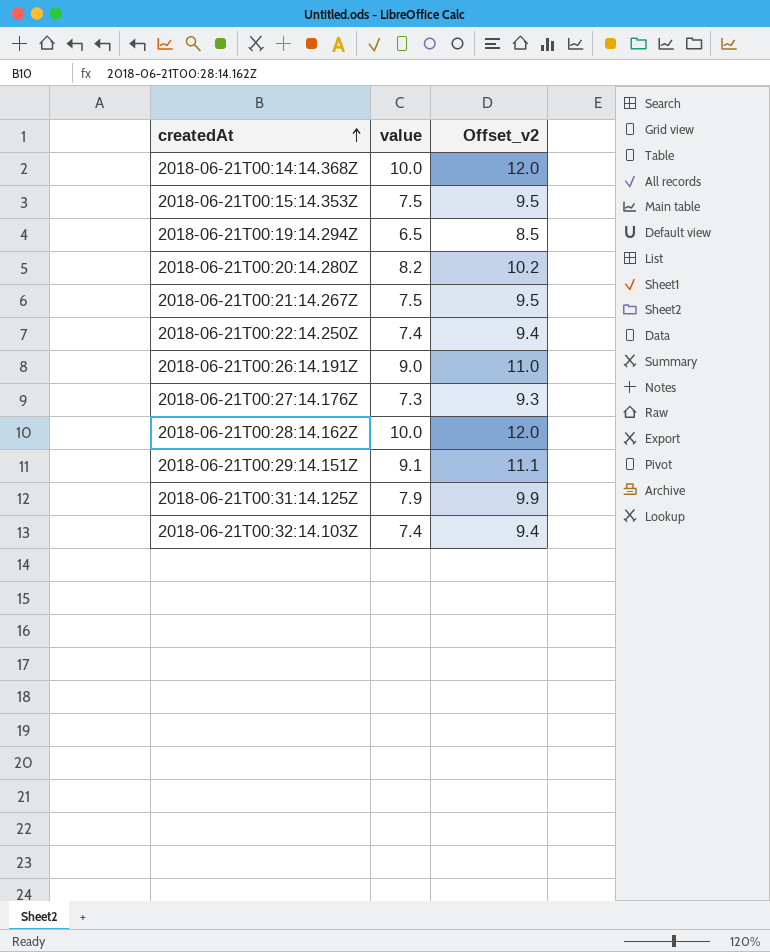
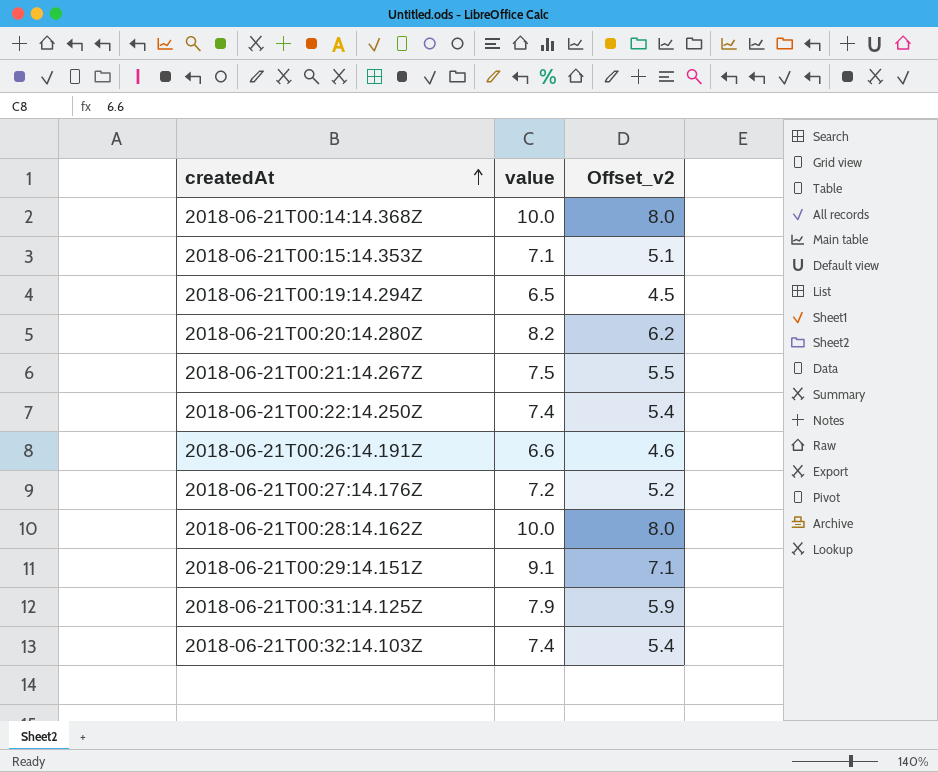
column Offset_v2 | formula: [value] + 2 -> [value] - 2
2018-06-21T00:15:14.353Z | value: 7.5 -> 7.1
2018-06-21T00:26:14.191Z | value: 9.0 -> 6.6
2018-06-21T00:27:14.176Z | value: 7.3 -> 7.2

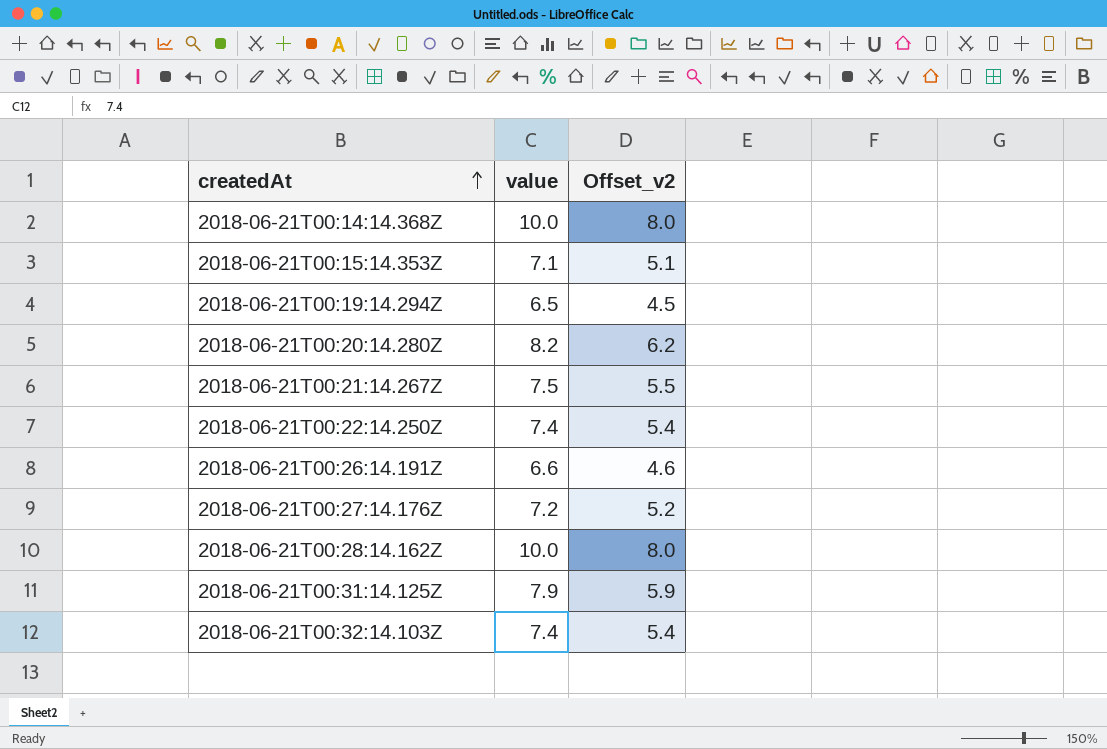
row 2018-06-21T00:29:14.151Z: 9.1 | 7.1 -> none

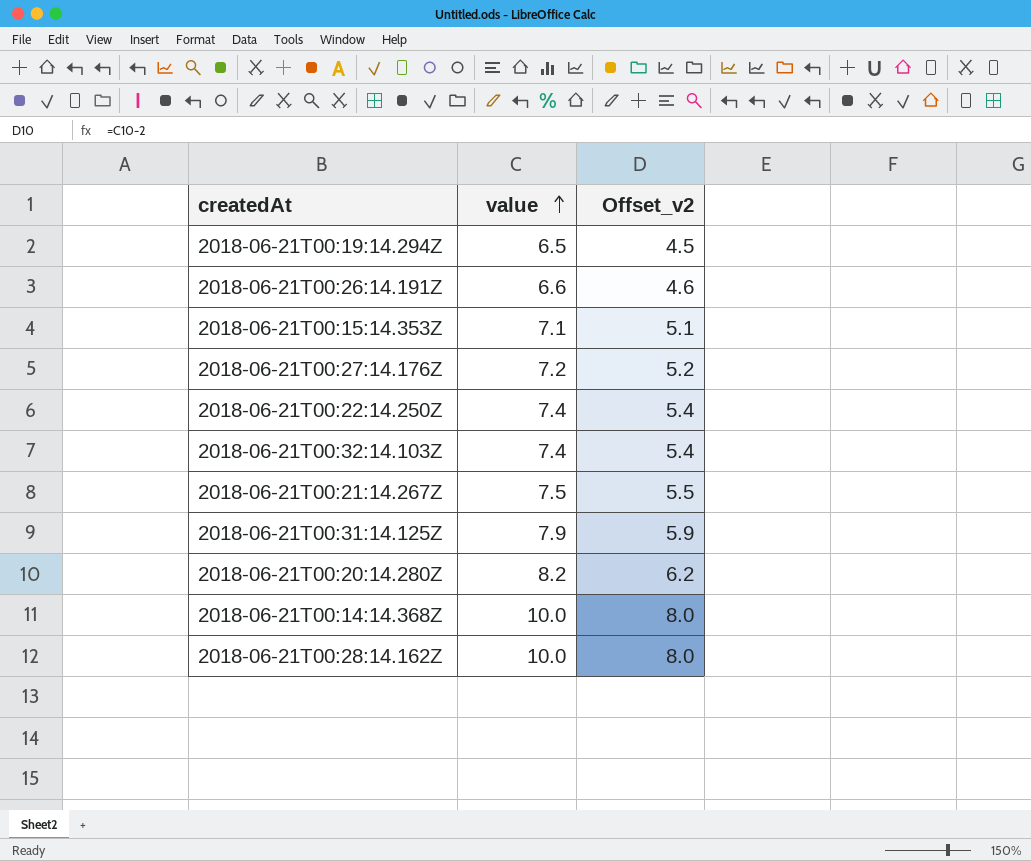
row order: createdAt ascending -> value ascending

